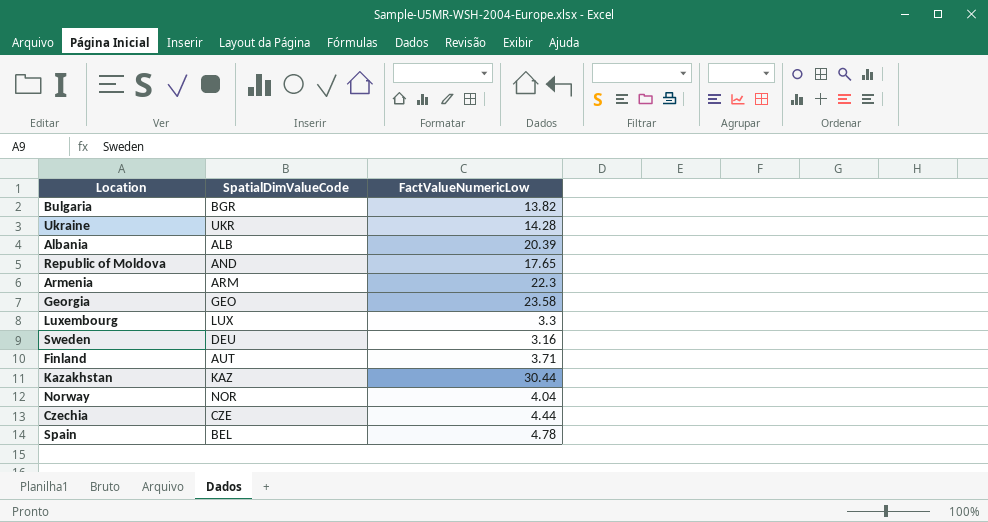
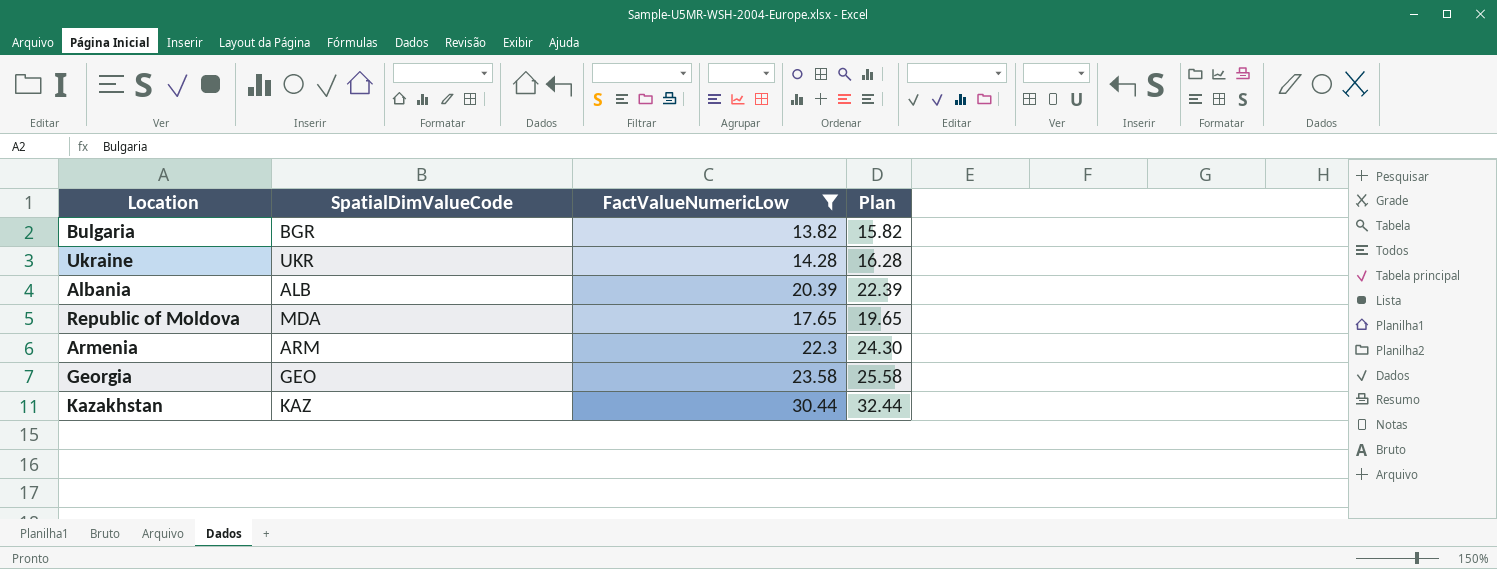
filter: none -> FactValueNumericLow >= 13.82
column Plan | formula: none -> [FactValueNumericLow] + 2
Republic of Moldova | SpatialDimValueCode: AND -> MDA

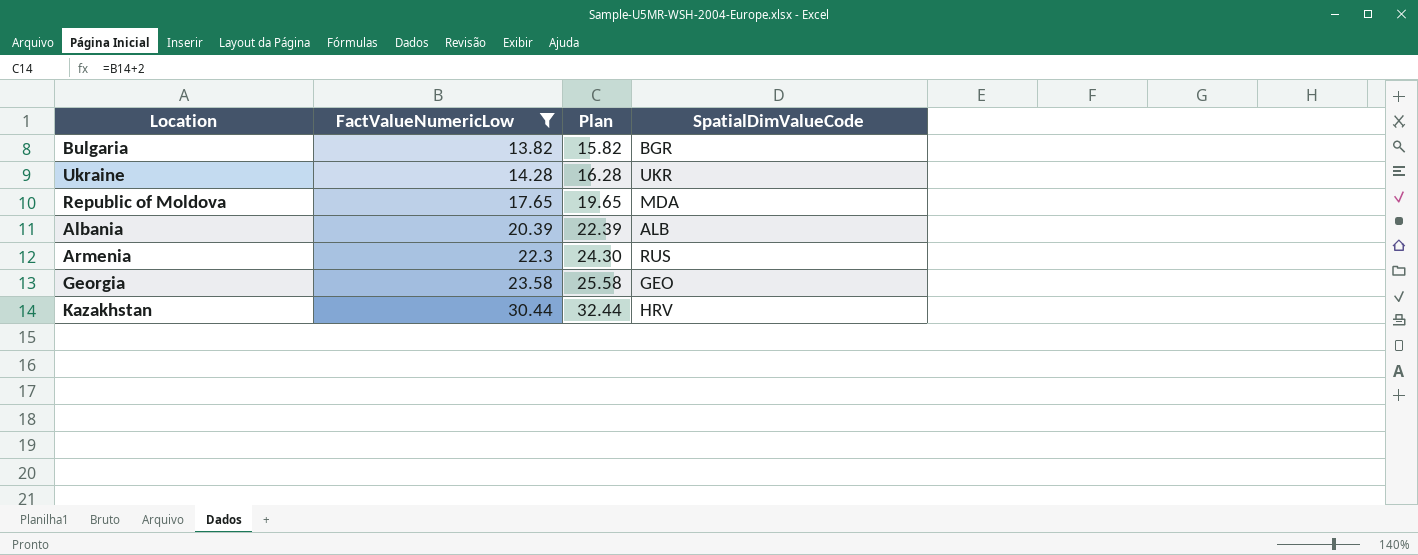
row order: none -> FactValueNumericLow ascending
column SpatialDimValueCode | position: 2 -> 4
Armenia | SpatialDimValueCode: ARM -> RUS
Kazakhstan | SpatialDimValueCode: KAZ -> HRV

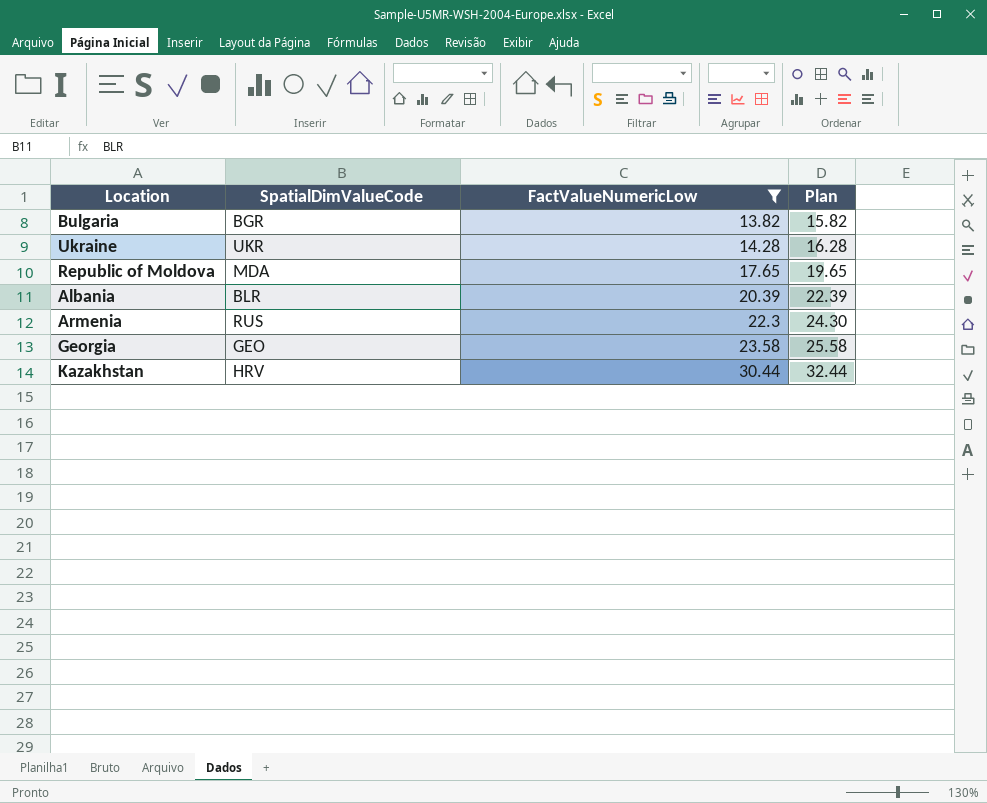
column SpatialDimValueCode | position: 4 -> 2
Albania | SpatialDimValueCode: ALB -> BLR

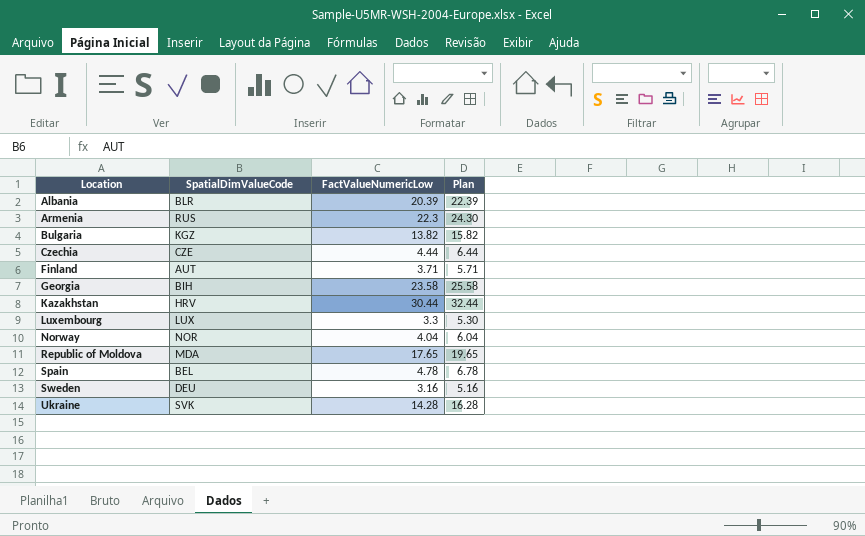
filter: FactValueNumericLow >= 13.82 -> none
row order: FactValueNumericLow ascending -> Location ascending
Bulgaria | SpatialDimValueCode: BGR -> KGZ
Georgia | SpatialDimValueCode: GEO -> BIH
Ukraine | SpatialDimValueCode: UKR -> SVK

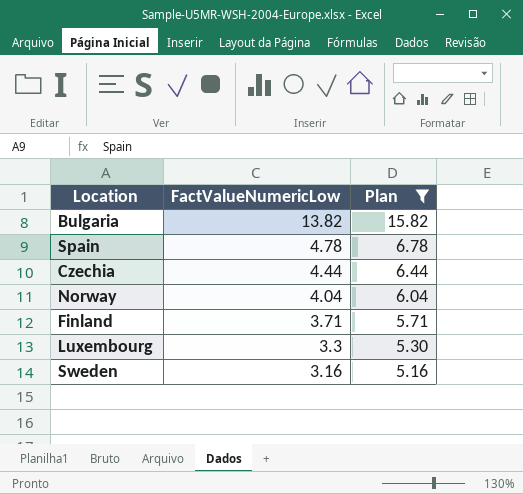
filter: none -> Plan <= 15.82
row order: Location ascending -> FactValueNumericLow descending
column SpatialDimValueCode | position: 2 -> none

